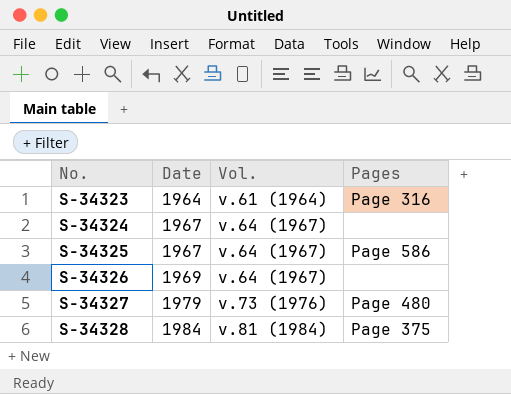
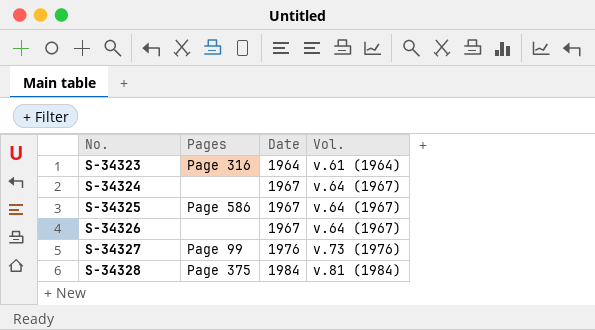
column Pages | position: 4 -> 2
S-34326 | Date: 1969 -> 1967
S-34327 | Pages: Page 480 -> Page 99
S-34327 | Date: 1979 -> 1976

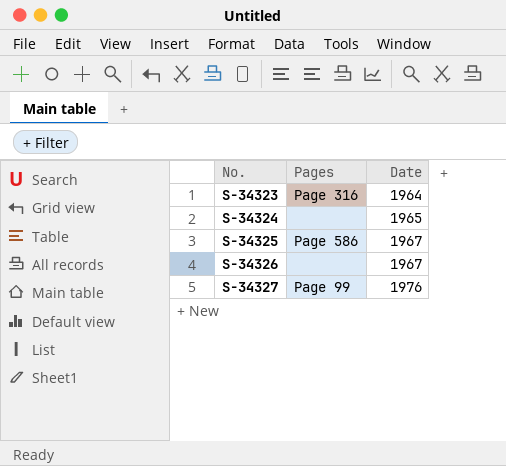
column Vol. | position: 4 -> none
row S-34328: Page 375 | 1984 | v.81 (1984) -> none
S-34324 | Date: 1967 -> 1965

